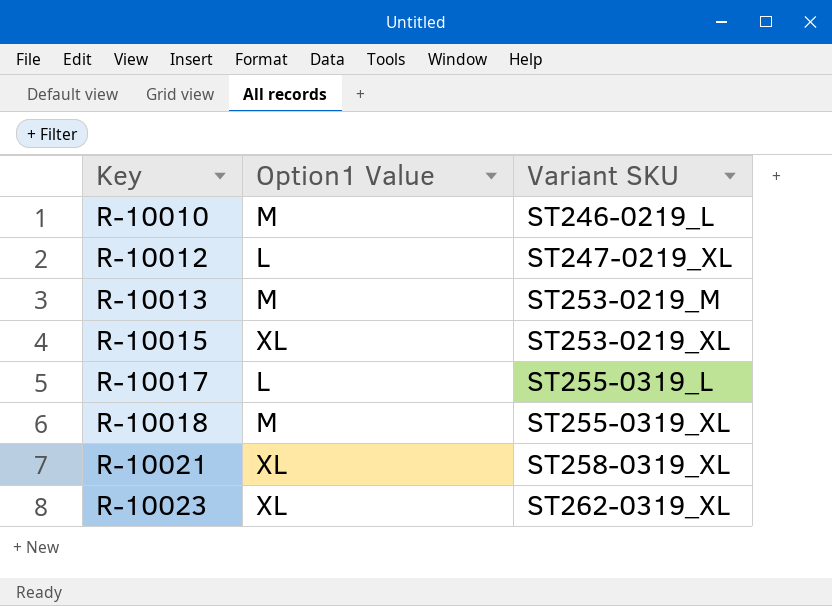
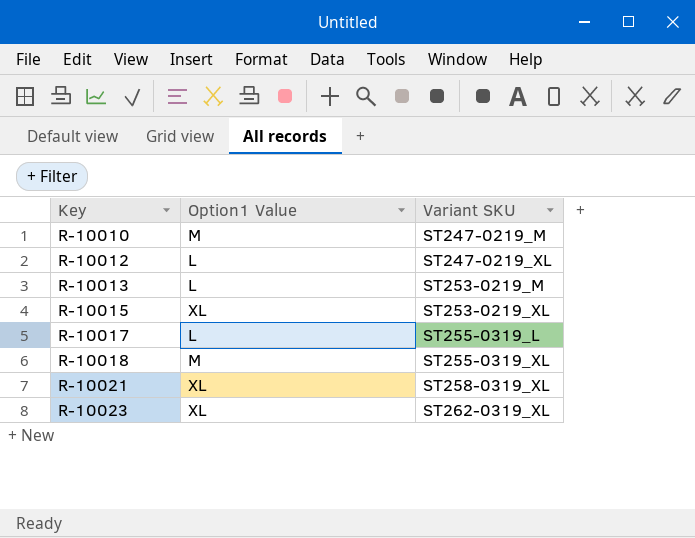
R-10010 | Variant SKU: ST246-0219_L -> ST247-0219_M
R-10013 | Option1 Value: M -> L

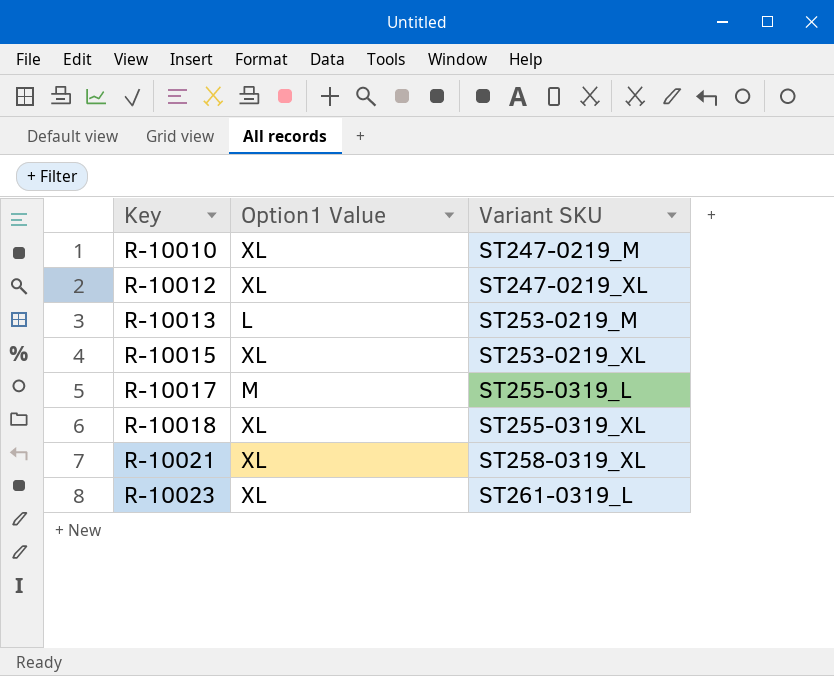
R-10010 | Option1 Value: M -> XL
R-10012 | Option1 Value: L -> XL
R-10017 | Option1 Value: L -> M
R-10018 | Option1 Value: M -> XL
R-10023 | Variant SKU: ST262-0319_XL -> ST261-0319_L

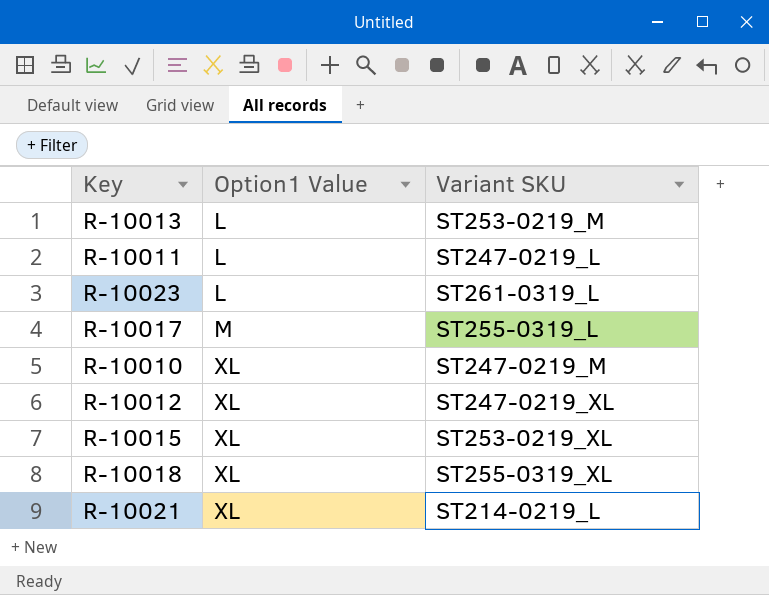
row order: Key ascending -> Option1 Value ascending
row R-10011: none -> L | ST247-0219_L
R-10023 | Option1 Value: XL -> L
R-10021 | Variant SKU: ST258-0319_XL -> ST214-0219_L

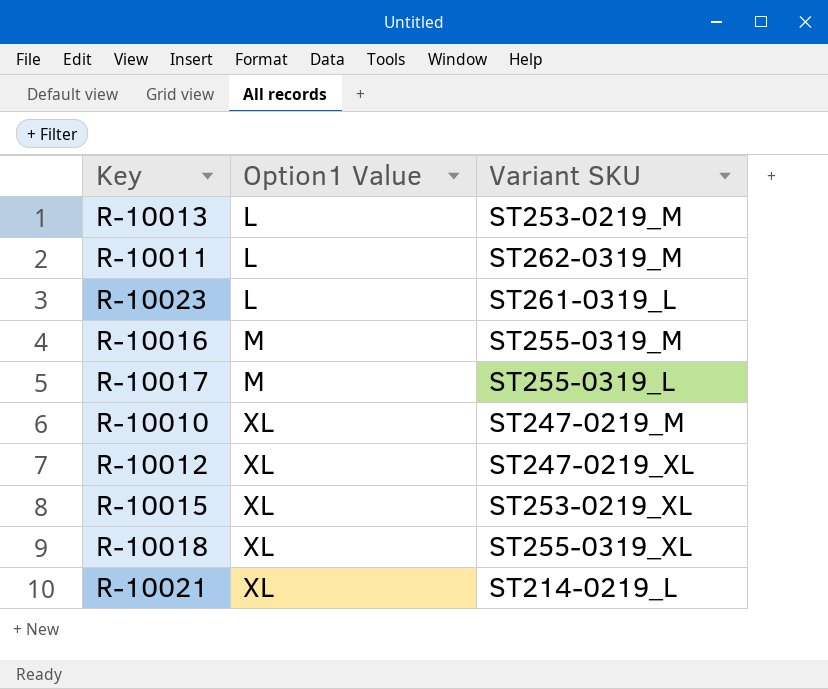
R-10011 | Variant SKU: ST247-0219_L -> ST262-0319_M
row R-10016: none -> M | ST255-0319_M

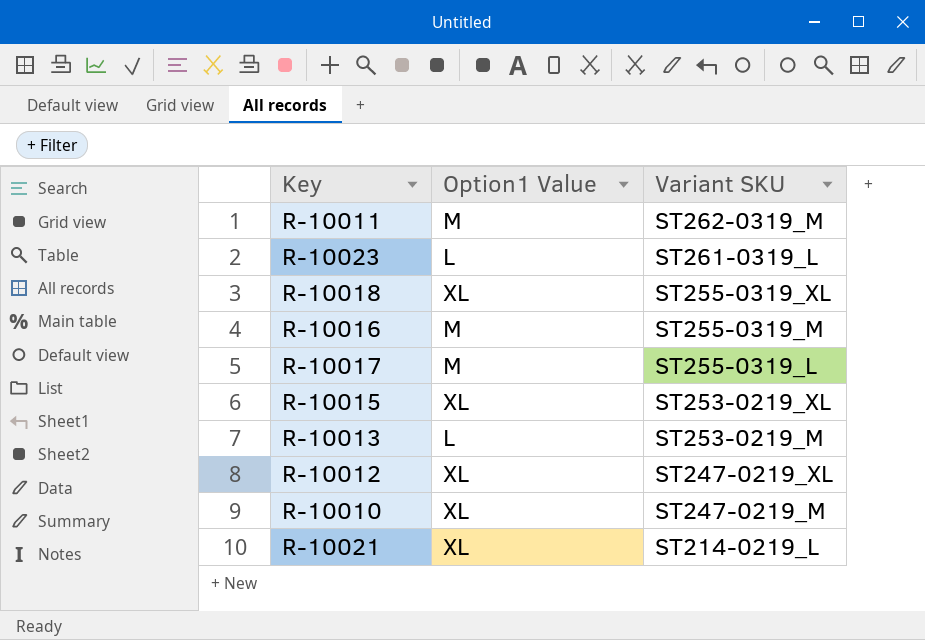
row order: Option1 Value ascending -> Variant SKU descending
R-10011 | Option1 Value: L -> M

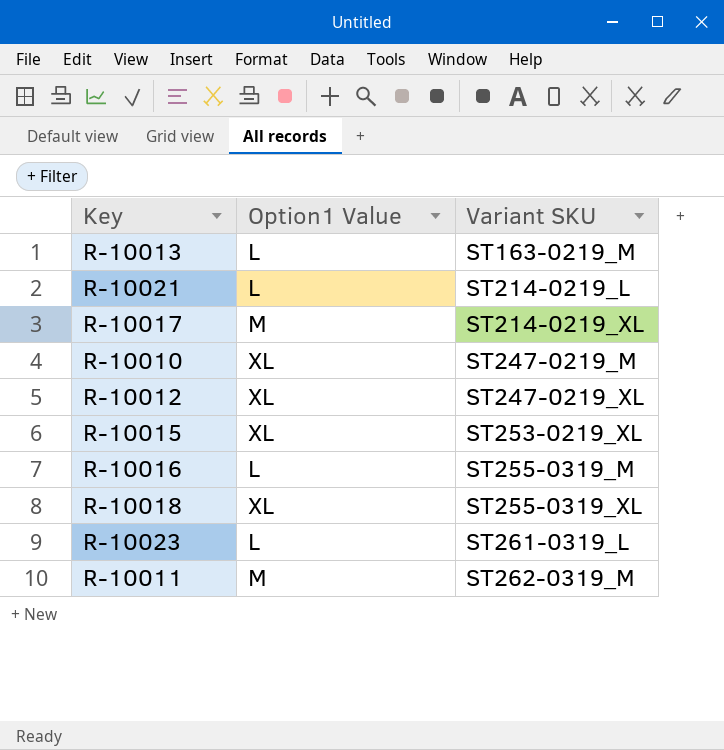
row order: Variant SKU descending -> Variant SKU ascending
R-10013 | Variant SKU: ST253-0219_M -> ST163-0219_M
R-10021 | Option1 Value: XL -> L
R-10017 | Variant SKU: ST255-0319_L -> ST214-0219_XL
R-10016 | Option1 Value: M -> L

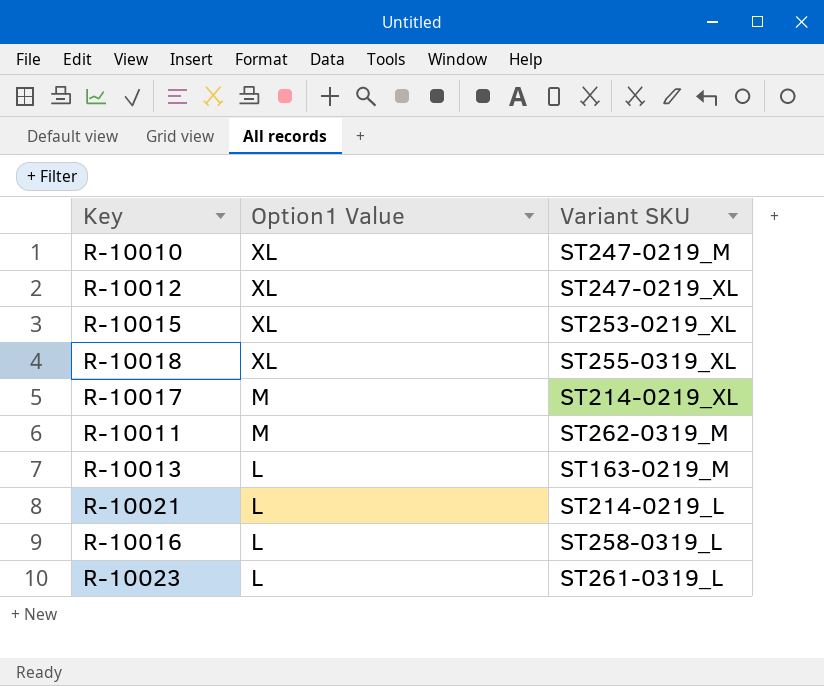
row order: Variant SKU ascending -> Option1 Value descending
R-10016 | Variant SKU: ST255-0319_M -> ST258-0319_L

